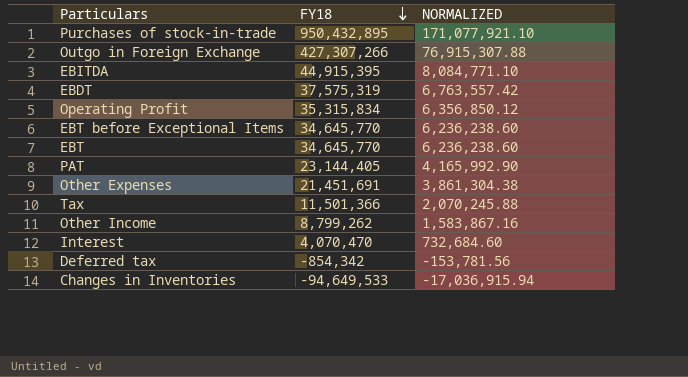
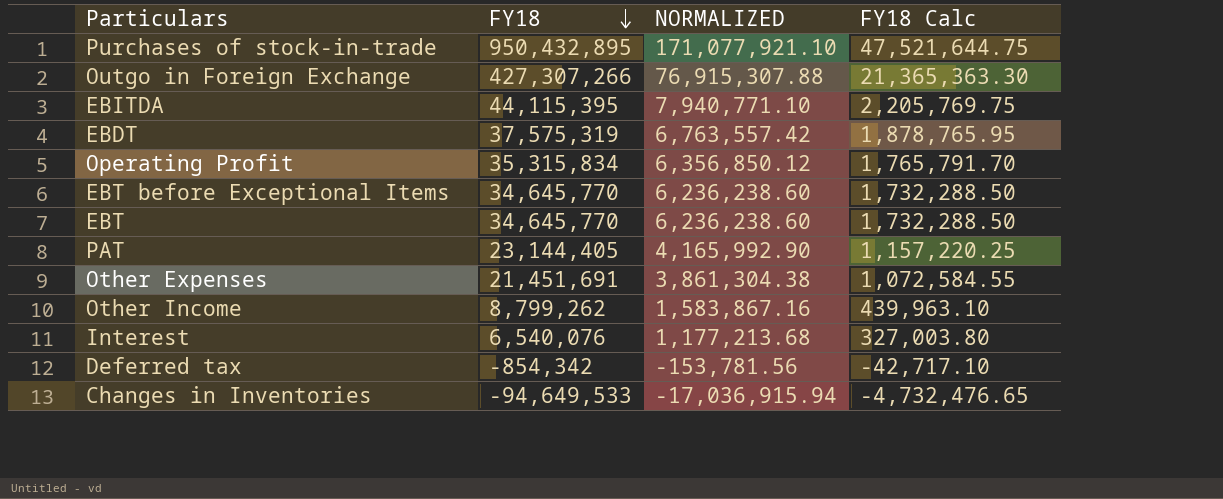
column FY18 Calc | formula: none -> [FY18] * 0.05
row Tax: 11,501,366 | 2,070,245.88 -> none
EBITDA | FY18: 44,915,395 -> 44,115,395
EBITDA | NORMALIZED: 8,084,771.10 -> 7,940,771.10
Interest | FY18: 4,070,470 -> 6,540,076
Interest | NORMALIZED: 732,684.60 -> 1,177,213.68

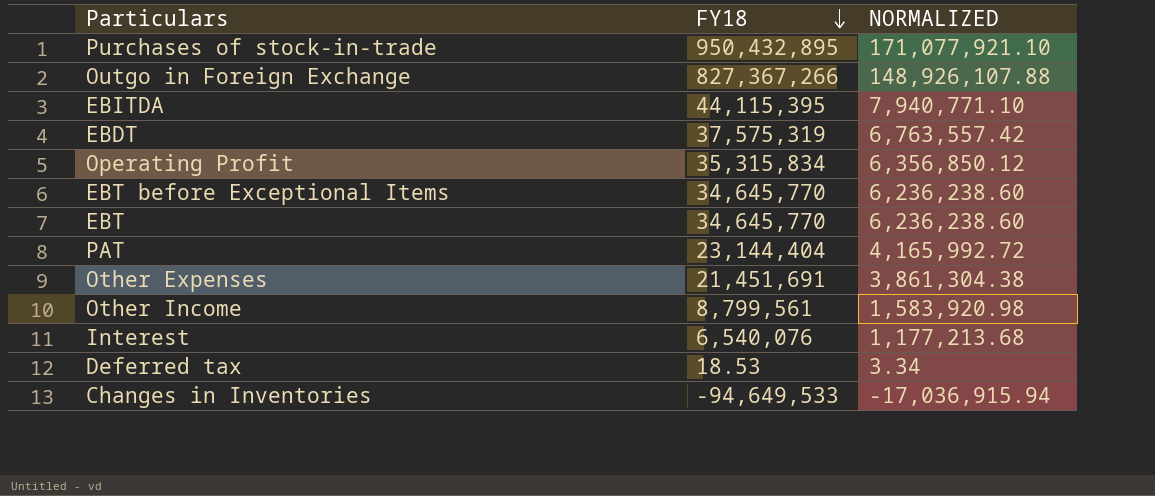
column FY18 Calc | formula: [FY18] * 0.05 -> none
Outgo in Foreign Exchange | FY18: 427,307,266 -> 827,367,266
Outgo in Foreign Exchange | NORMALIZED: 76,915,307.88 -> 148,926,107.88
PAT | FY18: 23,144,405 -> 23,144,404
PAT | NORMALIZED: 4,165,992.90 -> 4,165,992.72
Other Income | FY18: 8,799,262 -> 8,799,561
Other Income | NORMALIZED: 1,583,867.16 -> 1,583,920.98
Deferred tax | FY18: -854,342 -> 18.53
Deferred tax | NORMALIZED: -153,781.56 -> 3.34

